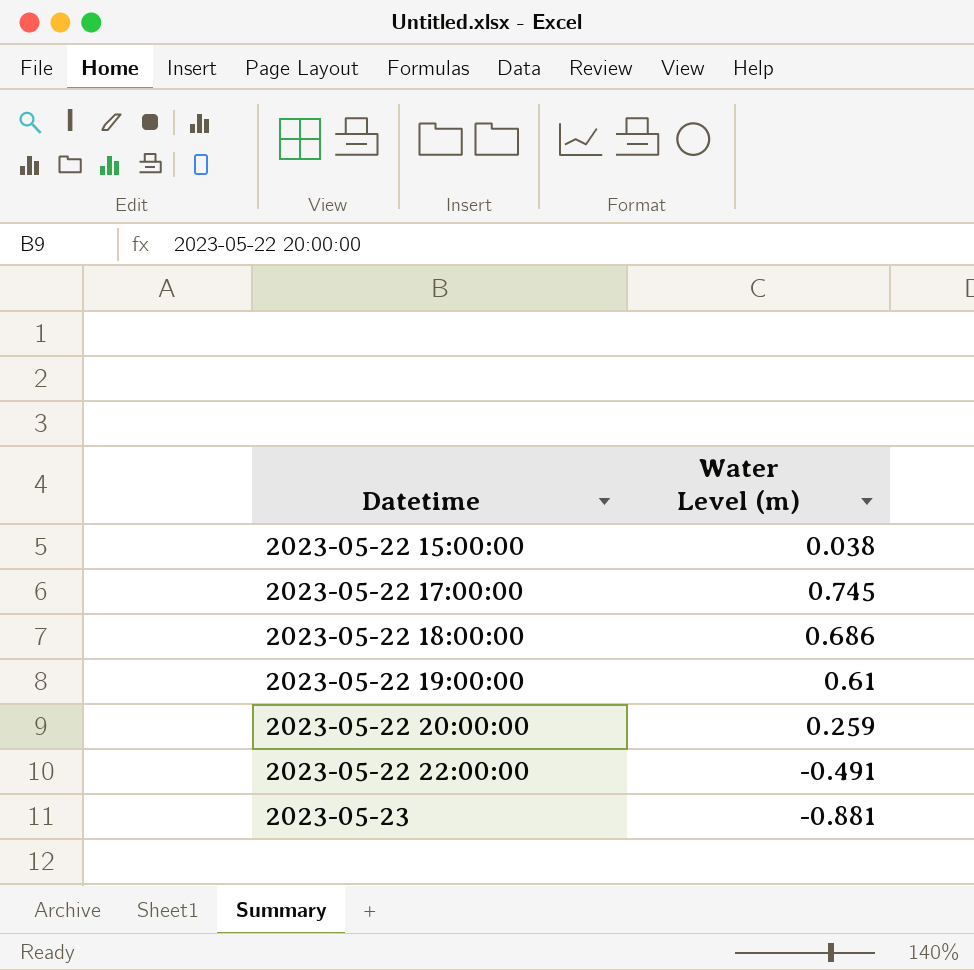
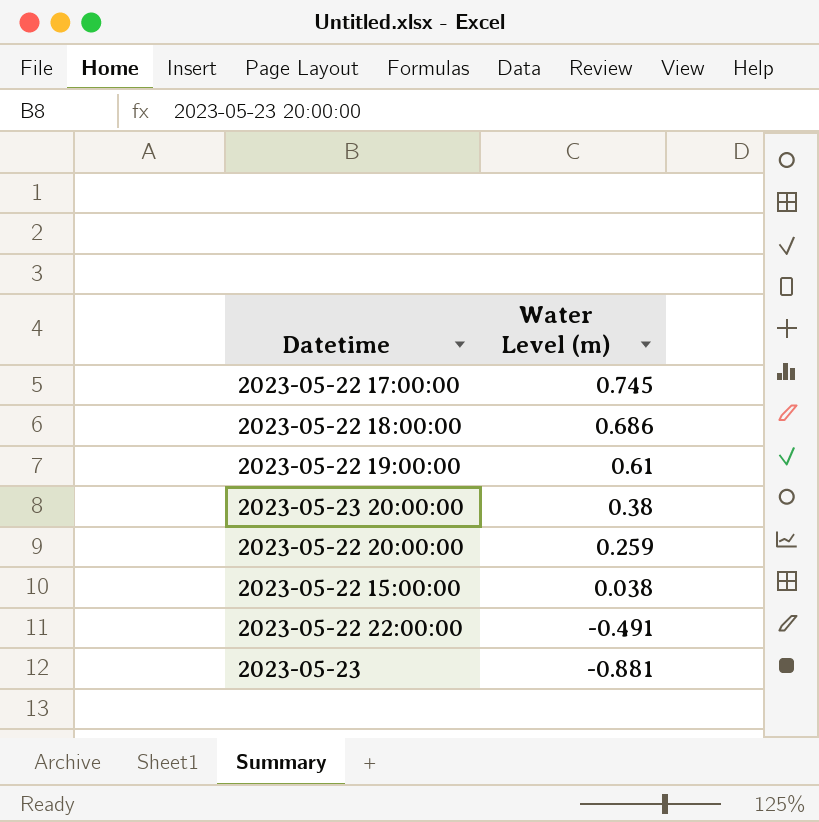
row order: Datetime ascending -> Water Level (m) descending
row 2023-05-23 20:00:00: none -> 0.38

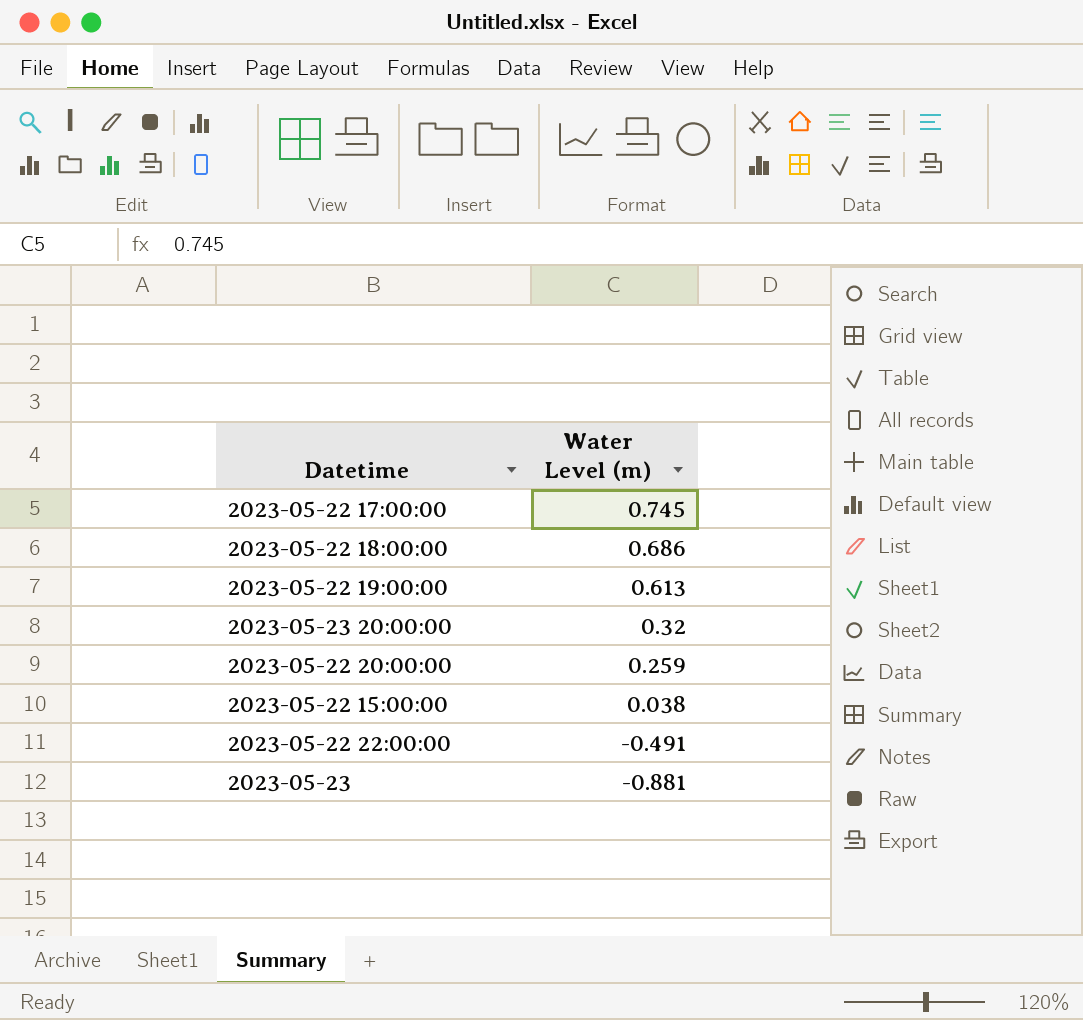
2023-05-22 19:00:00 | Water Level (m): 0.61 -> 0.613
2023-05-23 20:00:00 | Water Level (m): 0.38 -> 0.32

